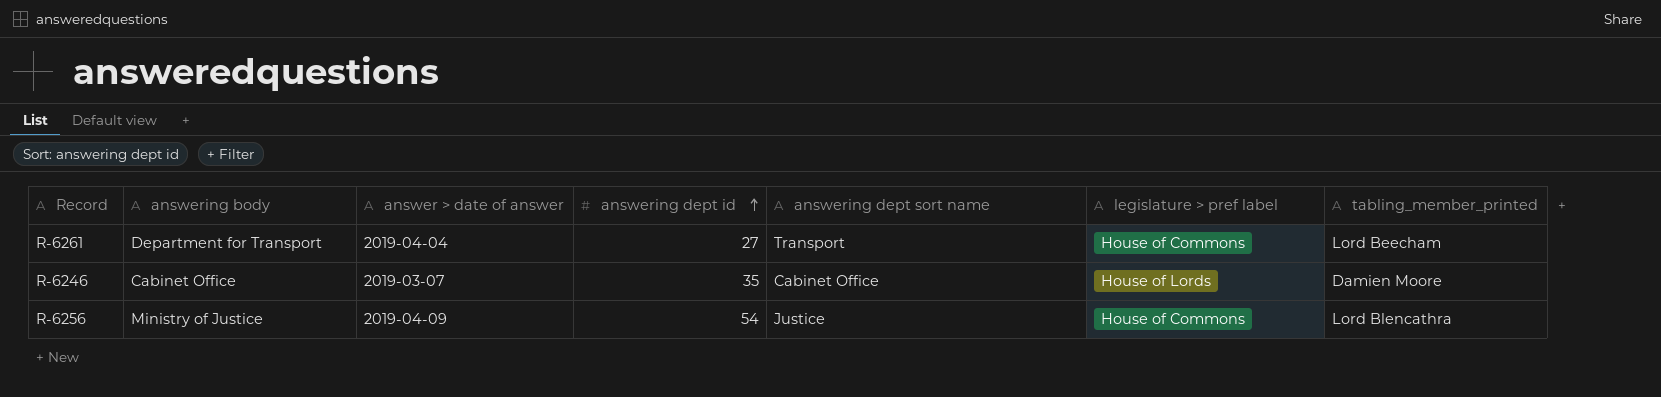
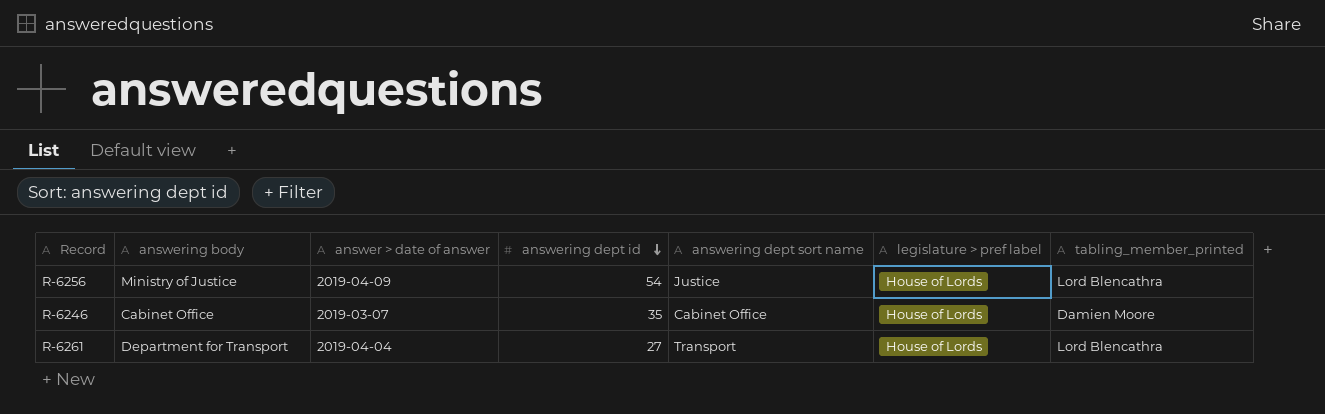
row order: answering dept id ascending -> answering dept id descending
R-6256 | legislature > pref label: House of Commons -> House of Lords
R-6261 | legislature > pref label: House of Commons -> House of Lords
R-6261 | tabling_member_printed: Lord Beecham -> Lord Blencathra

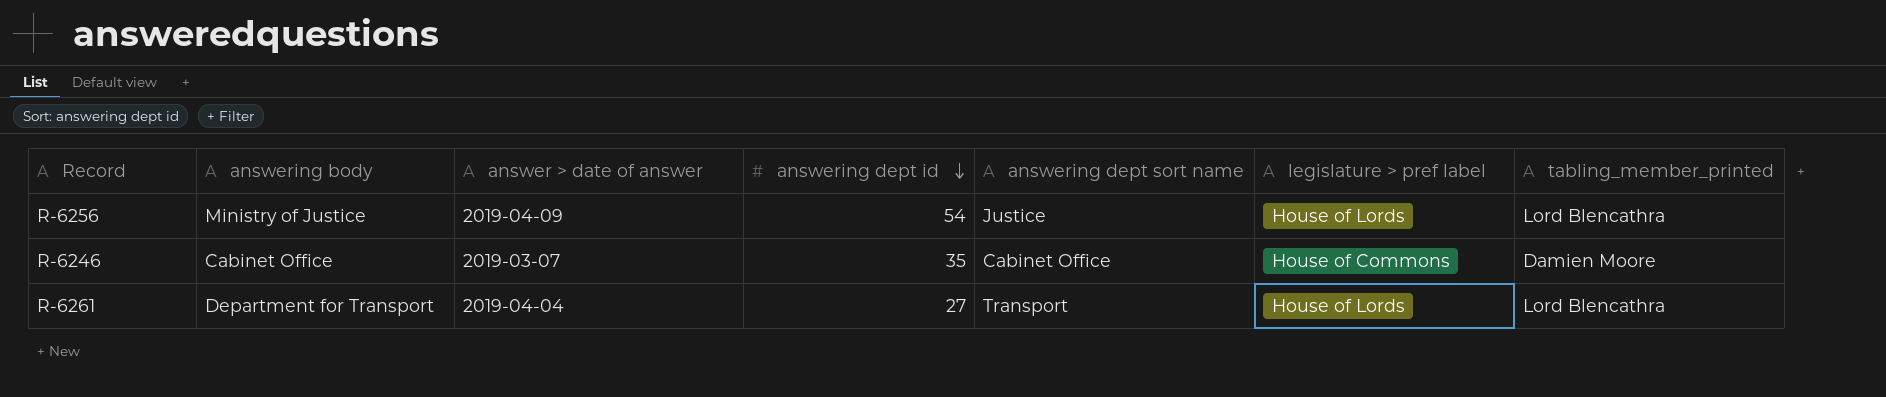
R-6246 | legislature > pref label: House of Lords -> House of Commons

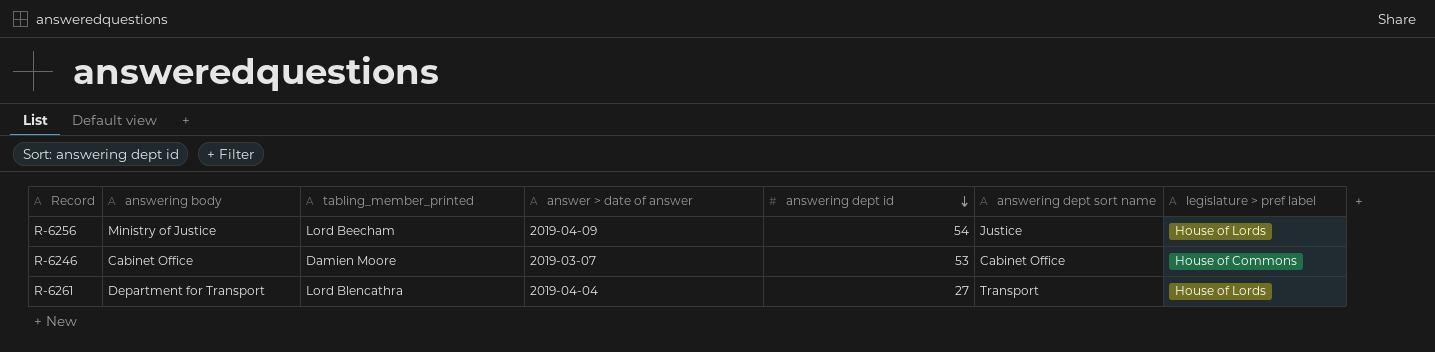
column tabling_member_printed | position: 7 -> 3
R-6256 | tabling_member_printed: Lord Blencathra -> Lord Beecham
R-6246 | answering dept id: 35 -> 53

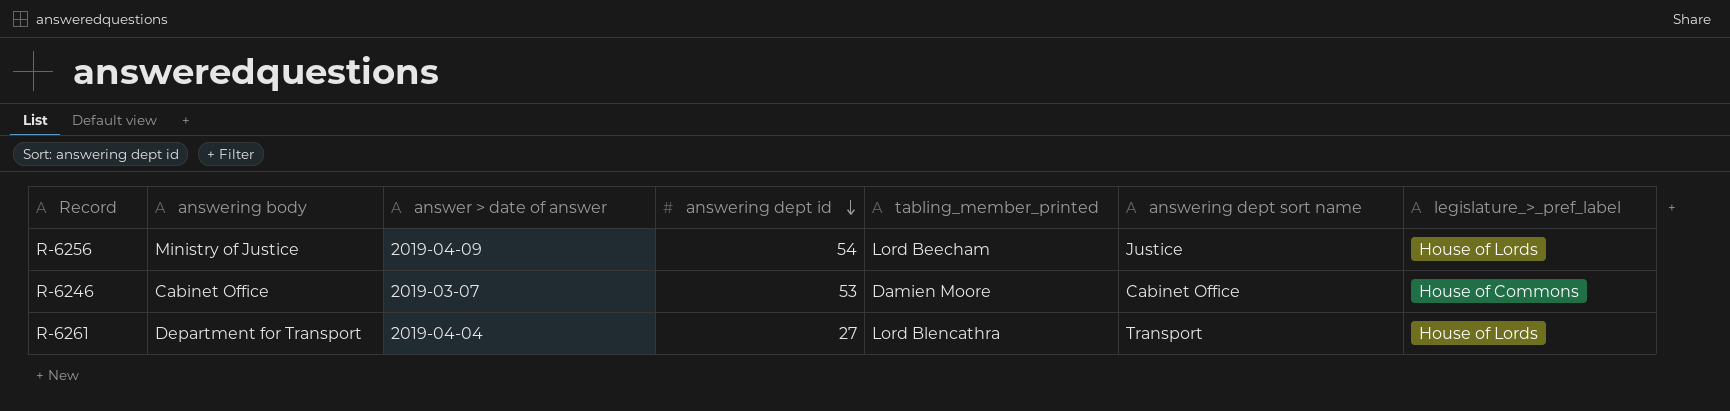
column tabling_member_printed | position: 3 -> 5
column name: legislature > pref label -> legislature_>_pref_label

